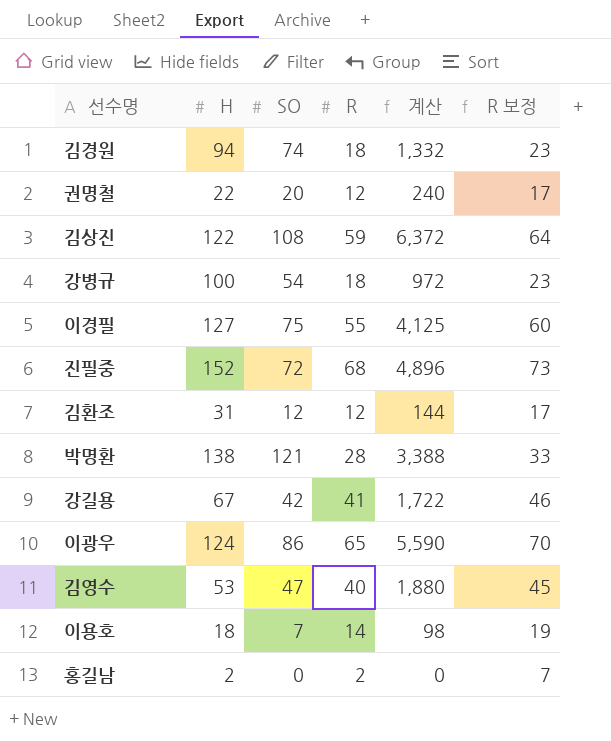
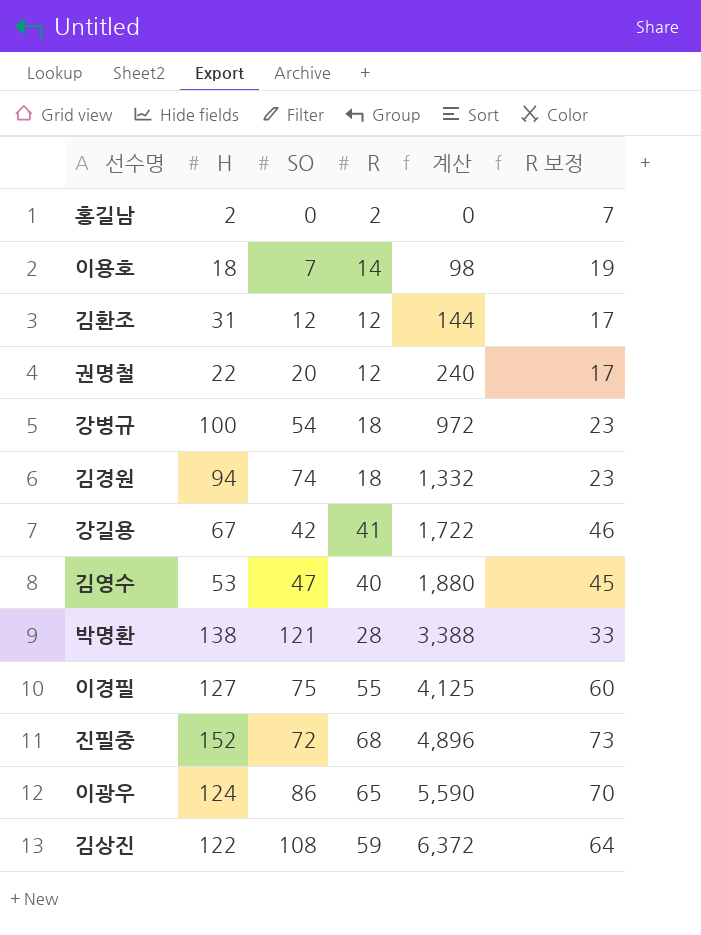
row order: none -> 계산 ascending

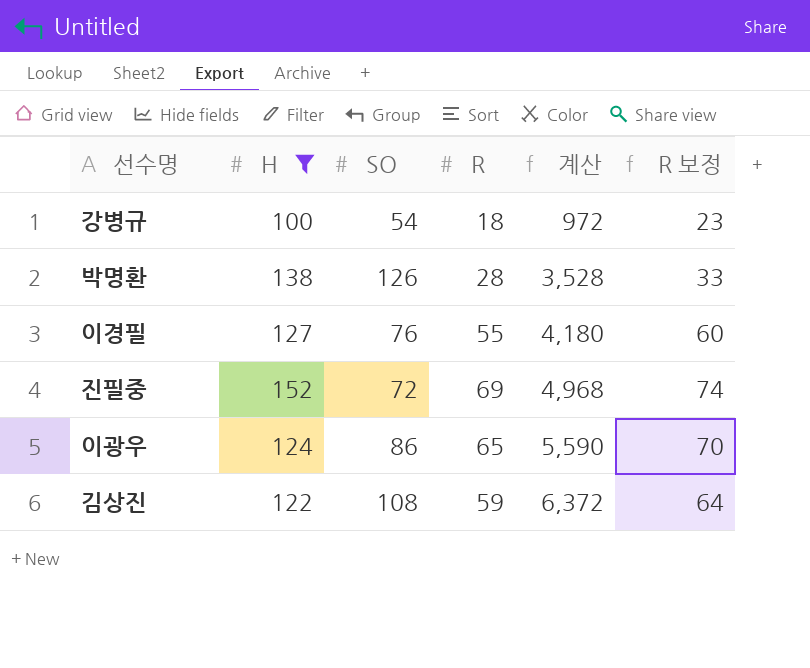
filter: none -> H >= 100
박명환 | SO: 121 -> 126
박명환 | 계산: 3,388 -> 3,528
이경필 | SO: 75 -> 76
이경필 | 계산: 4,125 -> 4,180
진필중 | R: 68 -> 69
진필중 | 계산: 4,896 -> 4,968
진필중 | R 보정: 73 -> 74

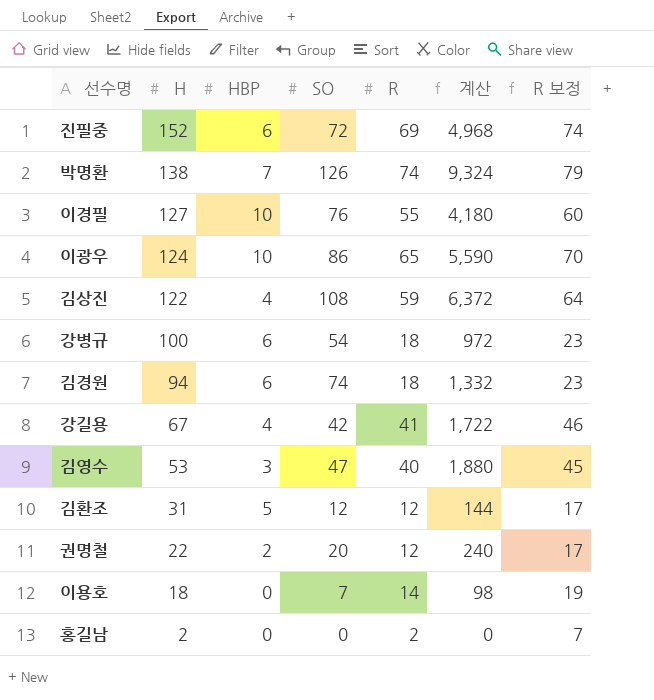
filter: H >= 100 -> none
row order: 계산 ascending -> H descending
column HBP | position: none -> 3
박명환 | R: 28 -> 74
박명환 | 계산: 3,528 -> 9,324
박명환 | R 보정: 33 -> 79

